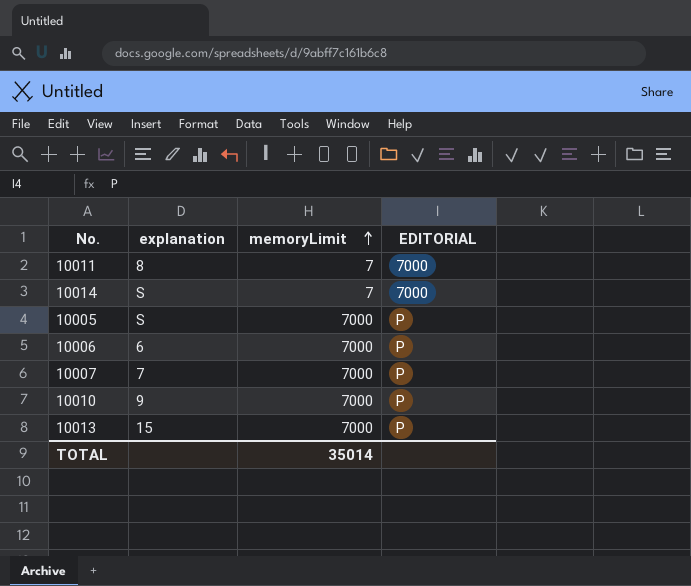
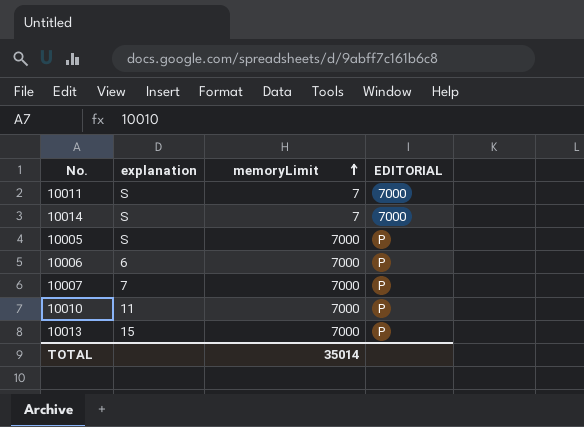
10011 | explanation: 8 -> S
10010 | explanation: 9 -> 11

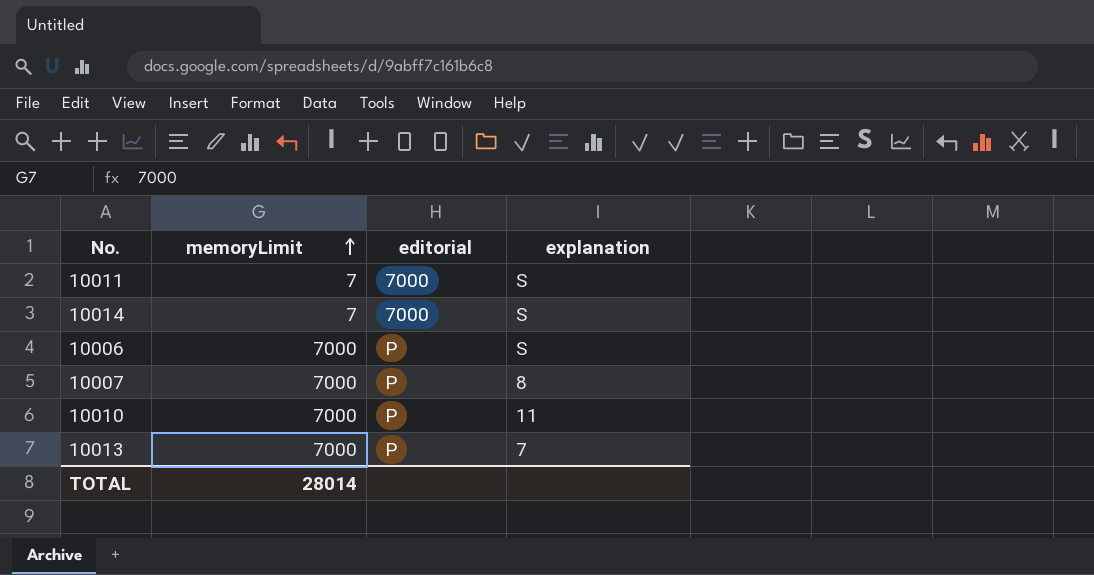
column name: EDITORIAL -> editorial
column explanation | position: 2 -> 4
row 10005: S | 7000 | P -> none
10006 | explanation: 6 -> S
10007 | explanation: 7 -> 8
10013 | explanation: 15 -> 7
TOTAL | memoryLimit: 35014 -> 28014

